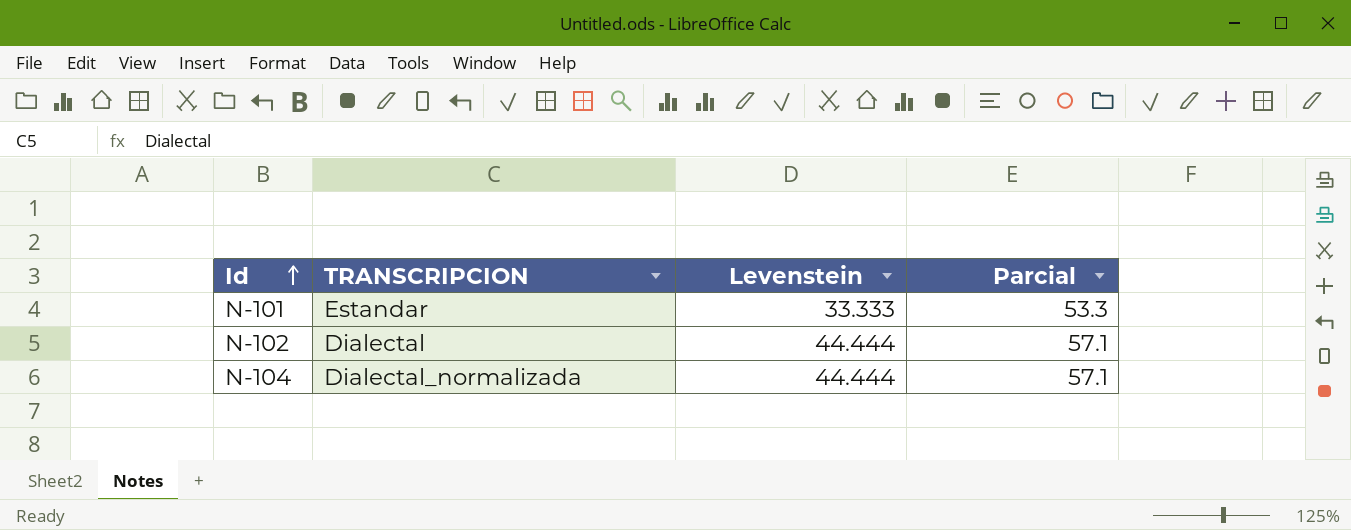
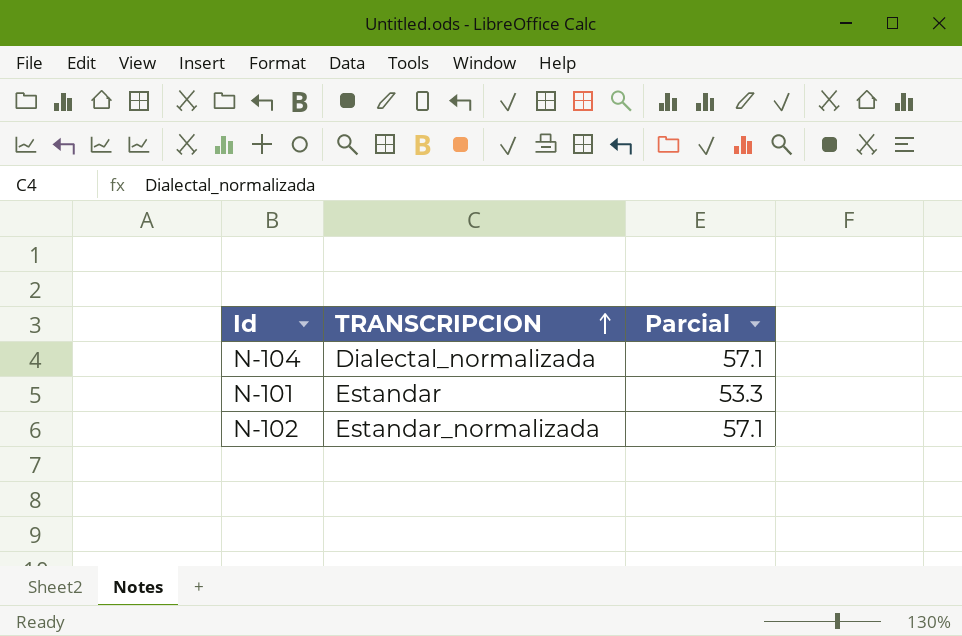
row order: Id ascending -> TRANSCRIPCION ascending
column Levenstein | position: 3 -> none
N-102 | TRANSCRIPCION: Dialectal -> Estandar_normalizada

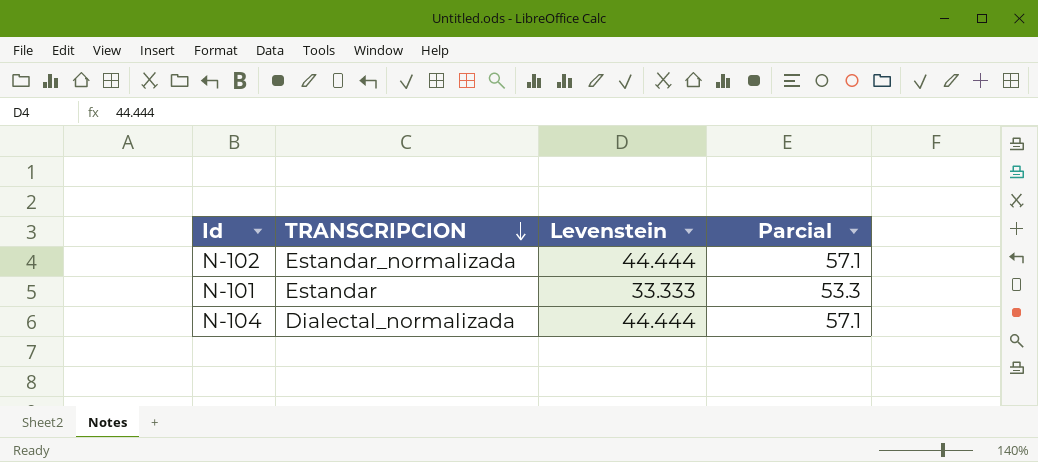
row order: TRANSCRIPCION ascending -> TRANSCRIPCION descending
column Levenstein | position: none -> 3

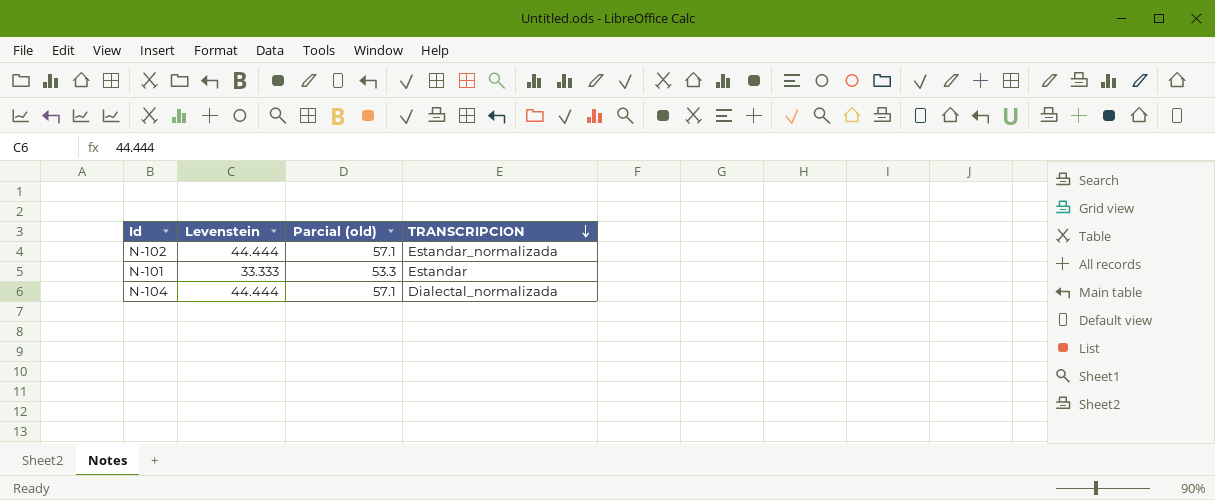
column name: Parcial -> Parcial (old)
column TRANSCRIPCION | position: 2 -> 4

